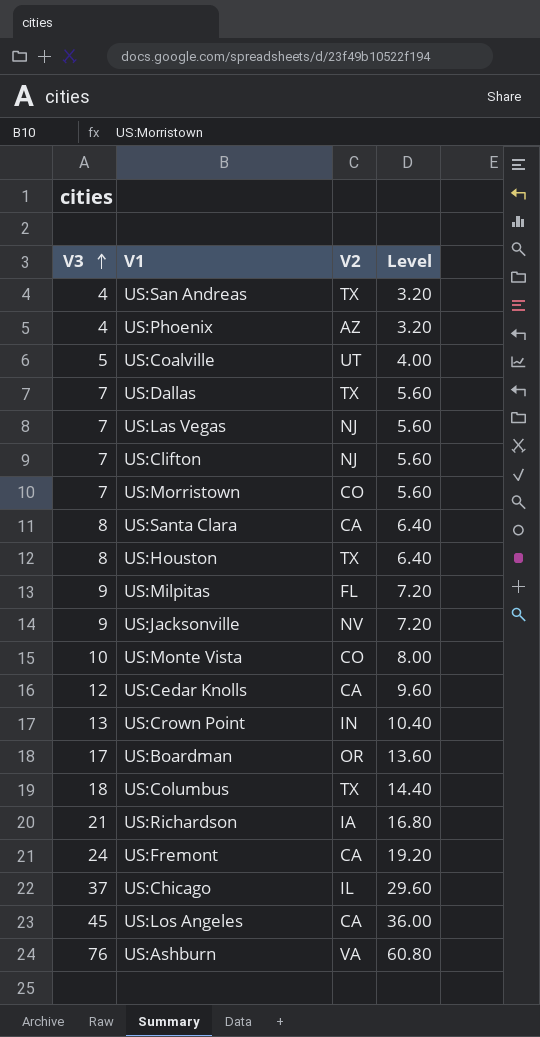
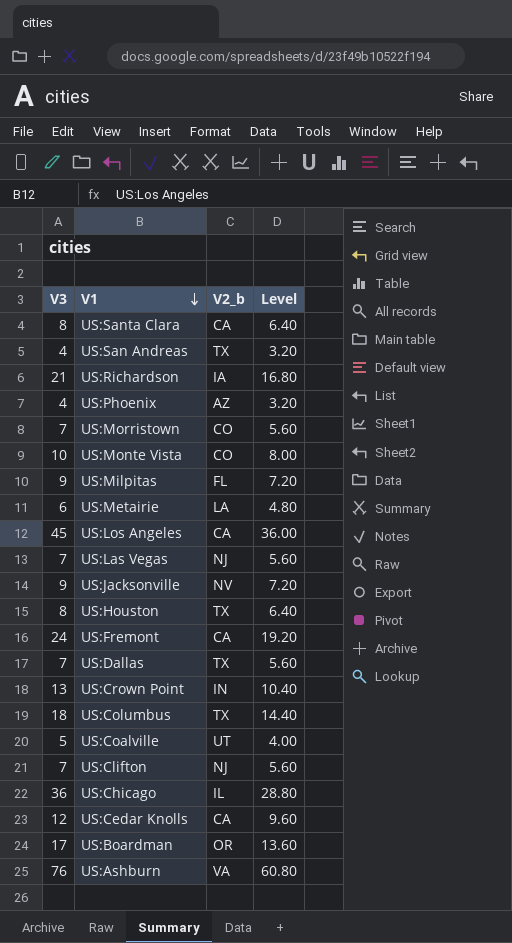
row order: V3 ascending -> V1 descending
column name: V2 -> V2_b
row US:Metairie: none -> 6 | LA | 4.80
US:Chicago | V3: 37 -> 36
US:Chicago | Level: 29.60 -> 28.80

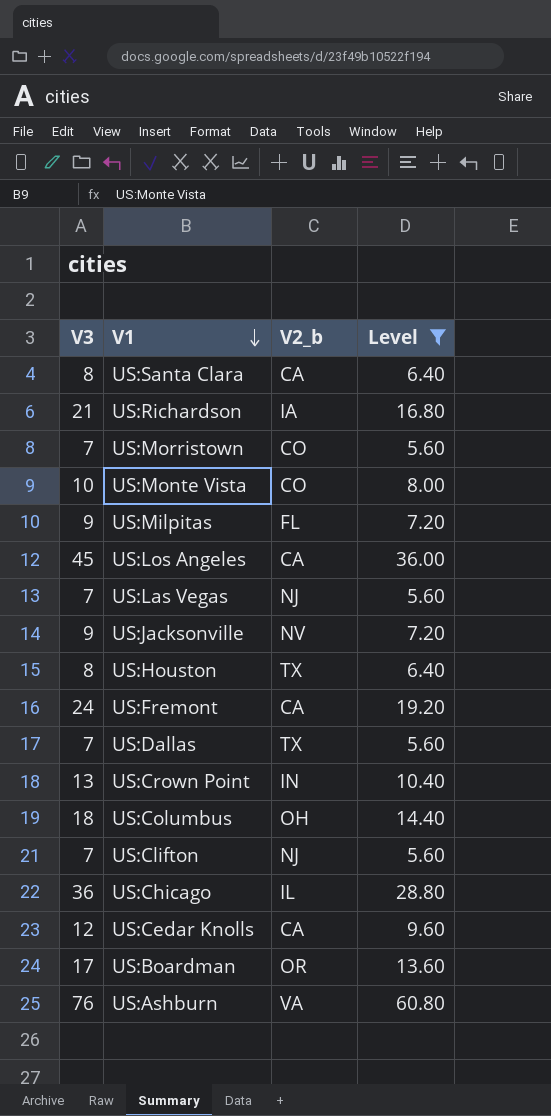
filter: none -> Level >= 5.60
US:Columbus | V2_b: TX -> OH

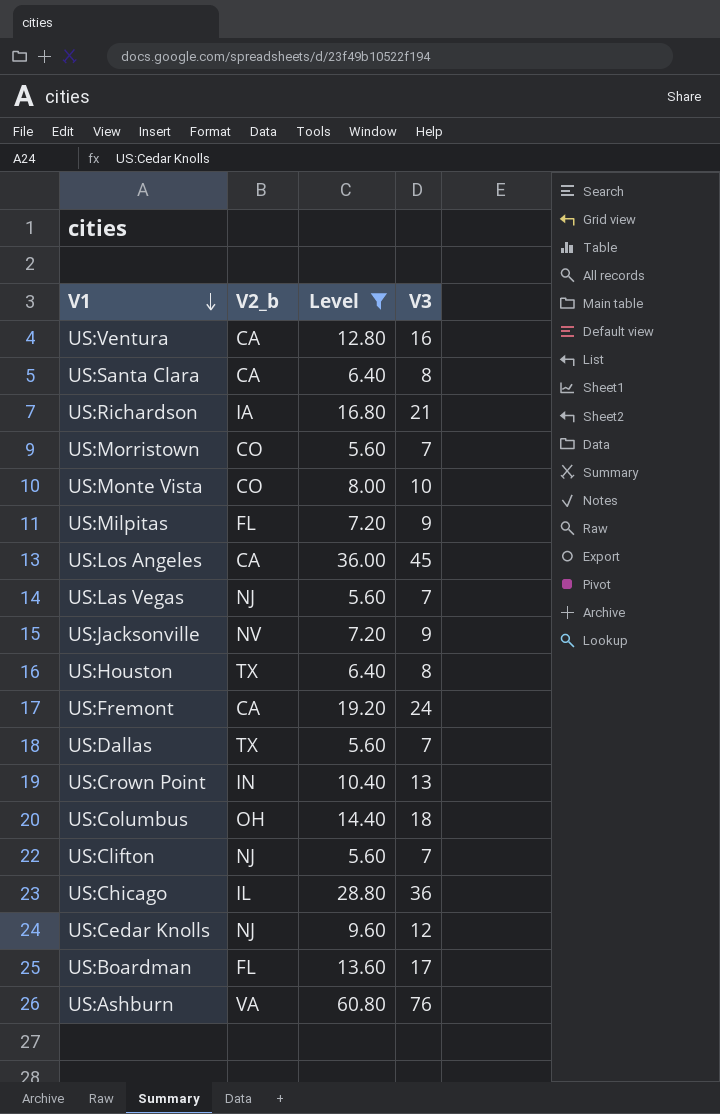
column V3 | position: 1 -> 4
row US:Ventura: none -> CA | 12.80 | 16
US:Cedar Knolls | V2_b: CA -> NJ
US:Boardman | V2_b: OR -> FL

